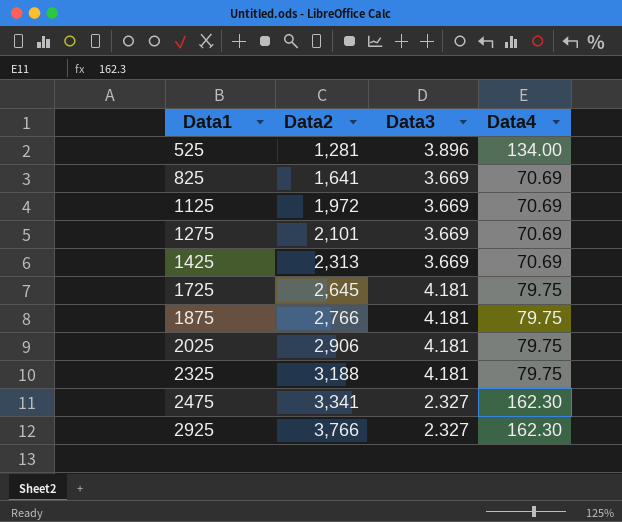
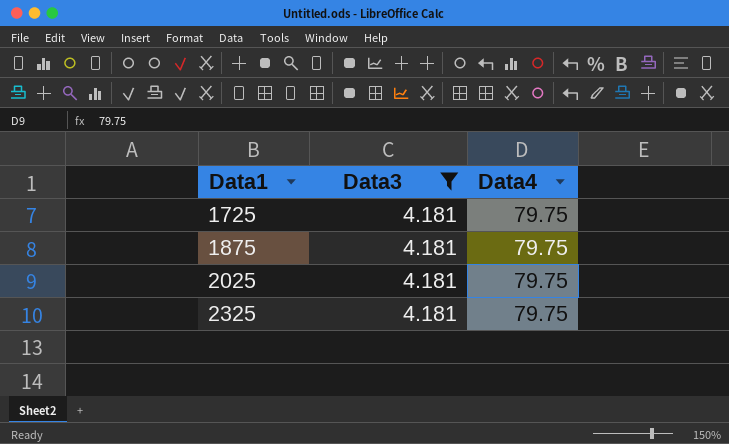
filter: none -> Data3 = 4.181
column Data2 | position: 2 -> none

